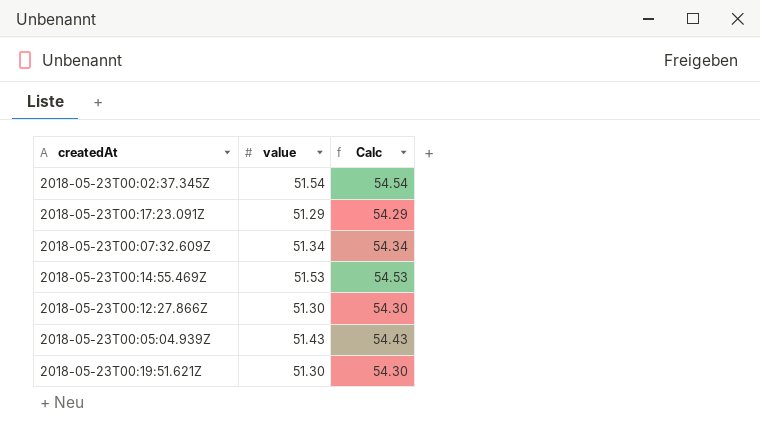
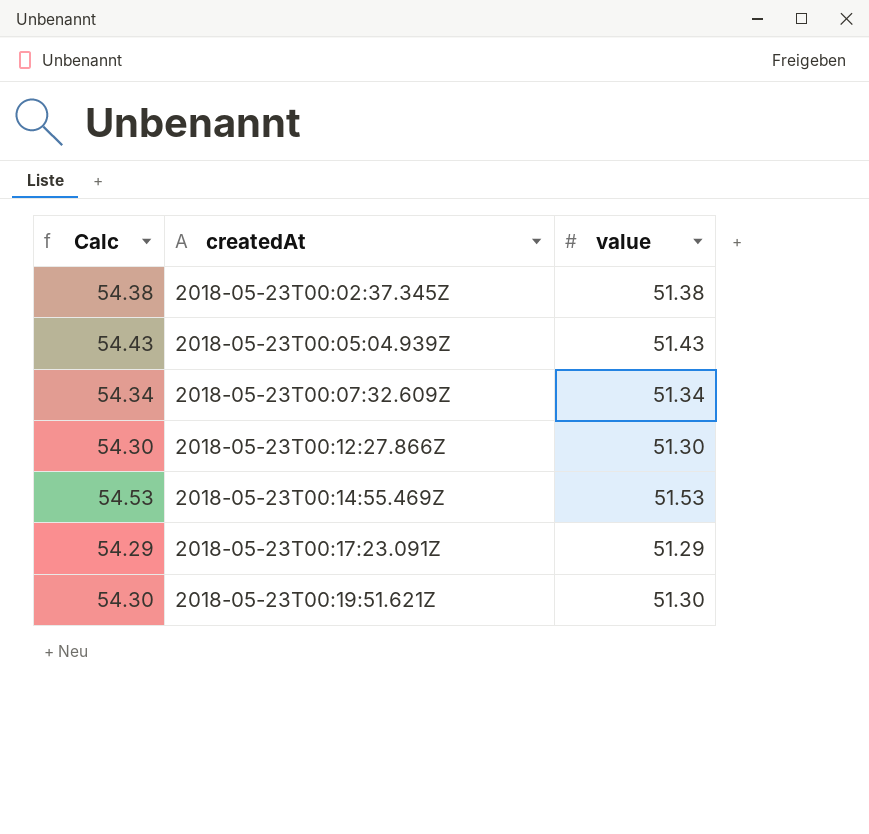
row order: none -> createdAt ascending
column Calc | position: 3 -> 1
2018-05-23T00:02:37.345Z | Calc: 54.54 -> 54.38
2018-05-23T00:02:37.345Z | value: 51.54 -> 51.38

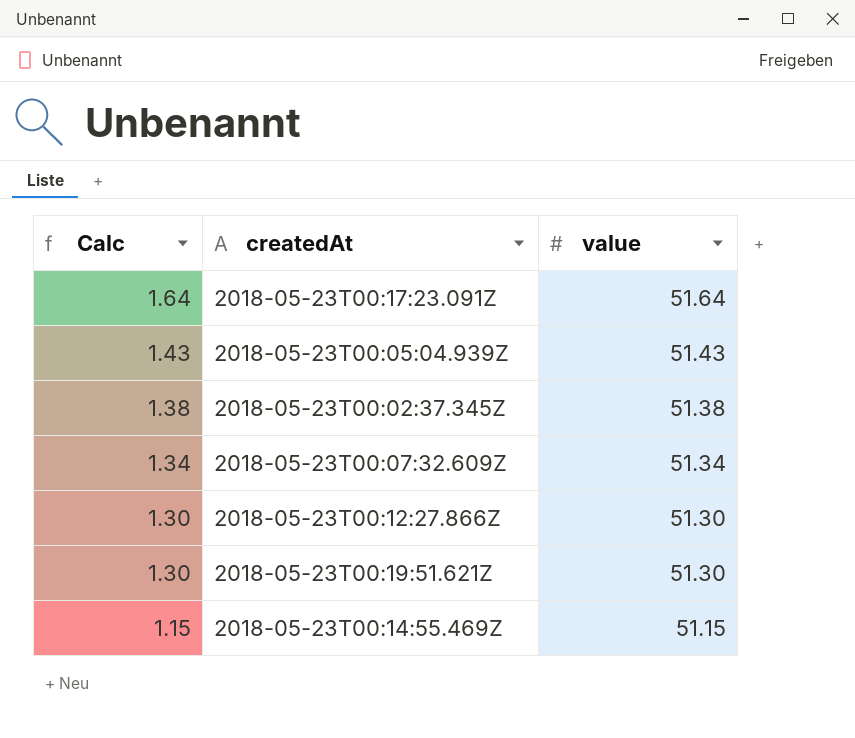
row order: createdAt ascending -> Calc descending
column Calc | formula: [value] + 3 -> [value] - 50
2018-05-23T00:17:23.091Z | value: 51.29 -> 51.64
2018-05-23T00:14:55.469Z | value: 51.53 -> 51.15

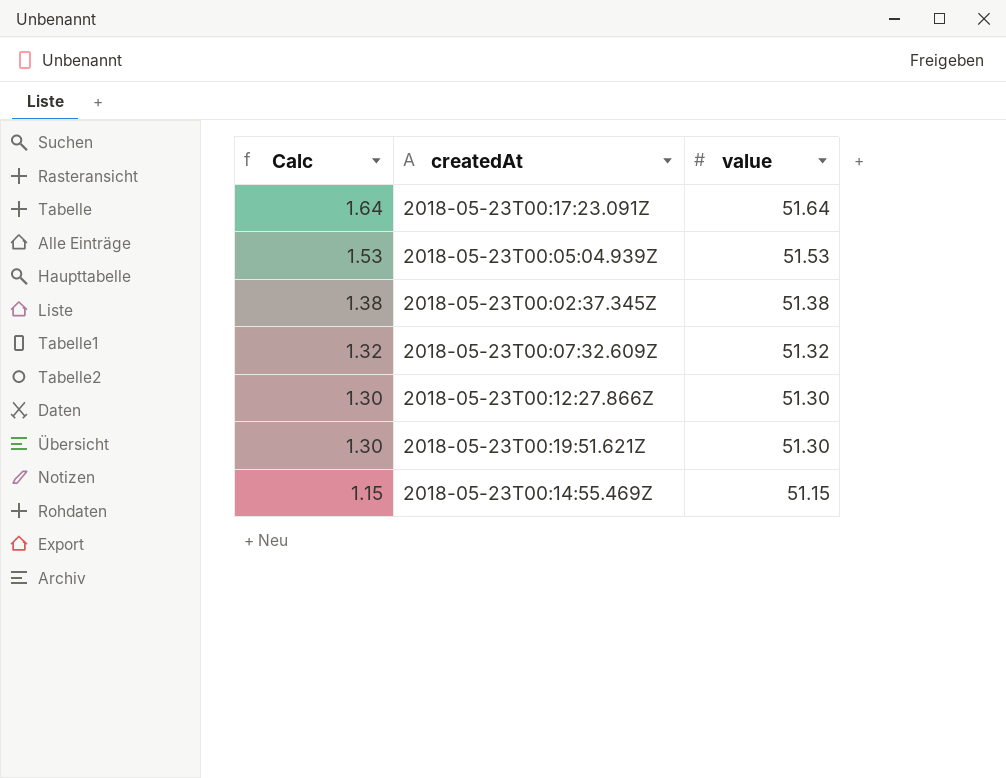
2018-05-23T00:05:04.939Z | Calc: 1.43 -> 1.53
2018-05-23T00:05:04.939Z | value: 51.43 -> 51.53
2018-05-23T00:07:32.609Z | Calc: 1.34 -> 1.32
2018-05-23T00:07:32.609Z | value: 51.34 -> 51.32

